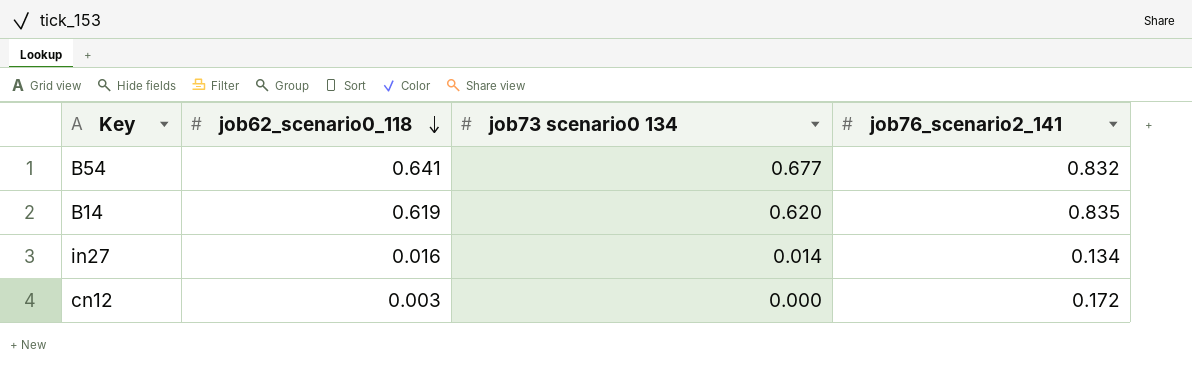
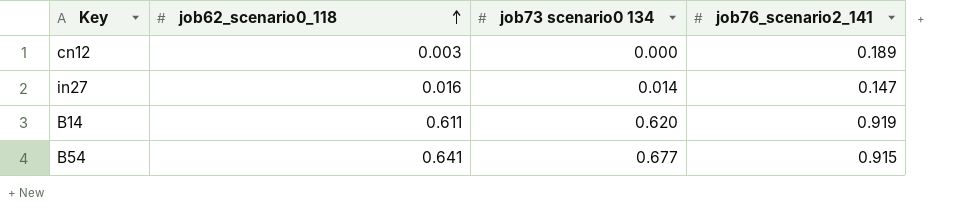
row order: job62_scenario0_118 descending -> job62_scenario0_118 ascending
cn12 | job76_scenario2_141: 0.172 -> 0.189
in27 | job76_scenario2_141: 0.134 -> 0.147
B14 | job62_scenario0_118: 0.619 -> 0.611
B14 | job76_scenario2_141: 0.835 -> 0.919
B54 | job76_scenario2_141: 0.832 -> 0.915

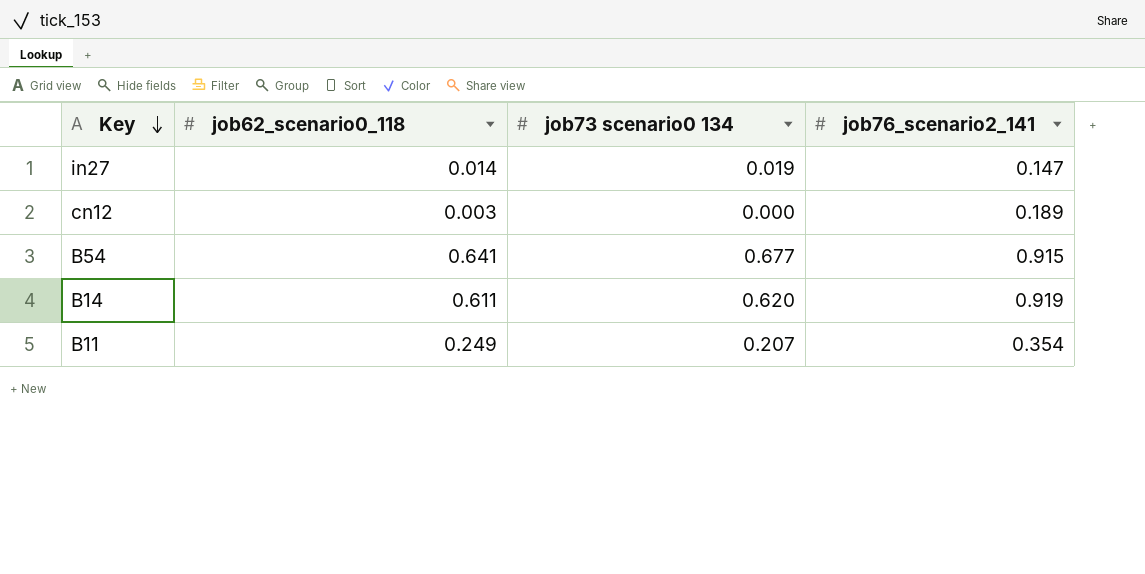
row order: job62_scenario0_118 ascending -> Key descending
in27 | job62_scenario0_118: 0.016 -> 0.014
in27 | job73 scenario0 134: 0.014 -> 0.019
row B11: none -> 0.249 | 0.207 | 0.354

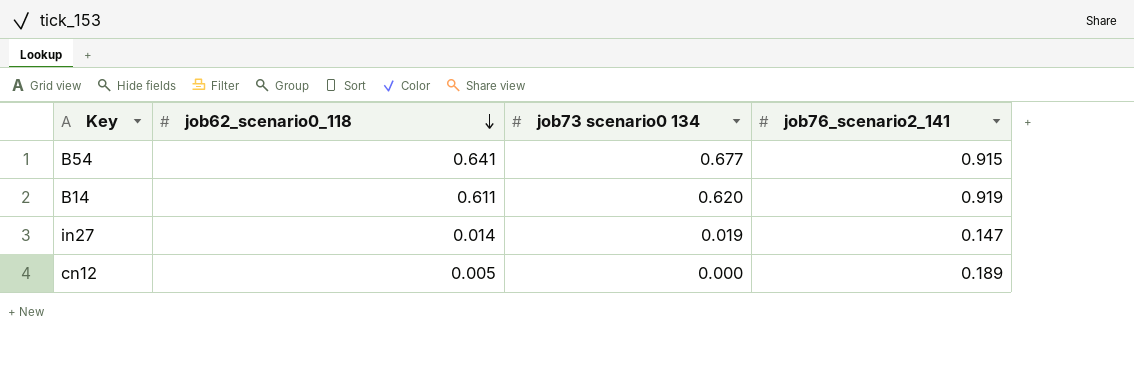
row order: Key descending -> job62_scenario0_118 descending
row B11: 0.249 | 0.207 | 0.354 -> none
cn12 | job62_scenario0_118: 0.003 -> 0.005

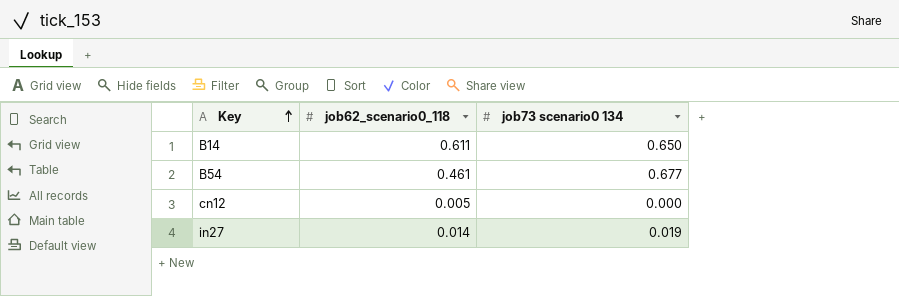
row order: job62_scenario0_118 descending -> Key ascending
column job76_scenario2_141 | position: 4 -> none
B14 | job73 scenario0 134: 0.620 -> 0.650
B54 | job62_scenario0_118: 0.641 -> 0.461

